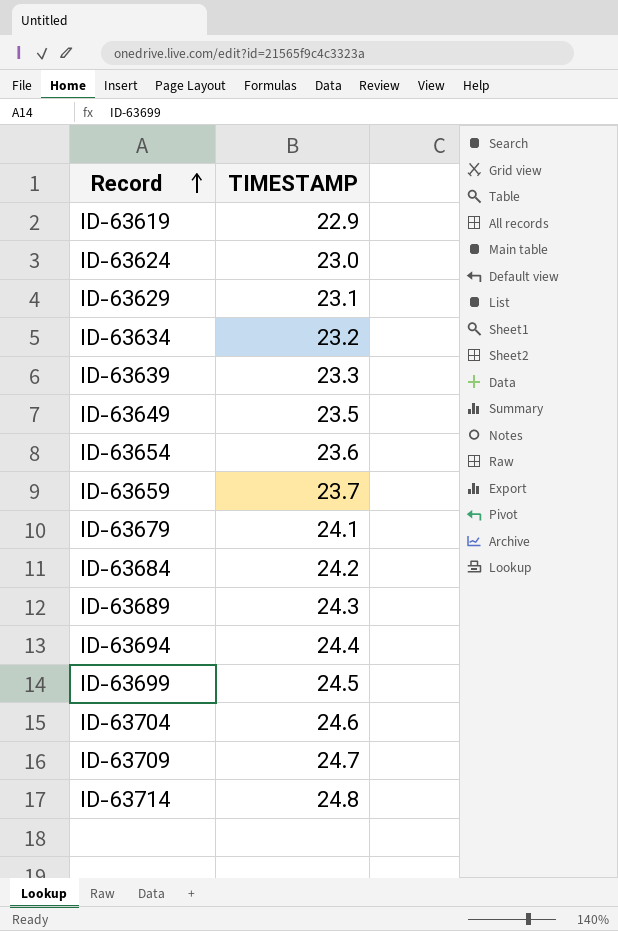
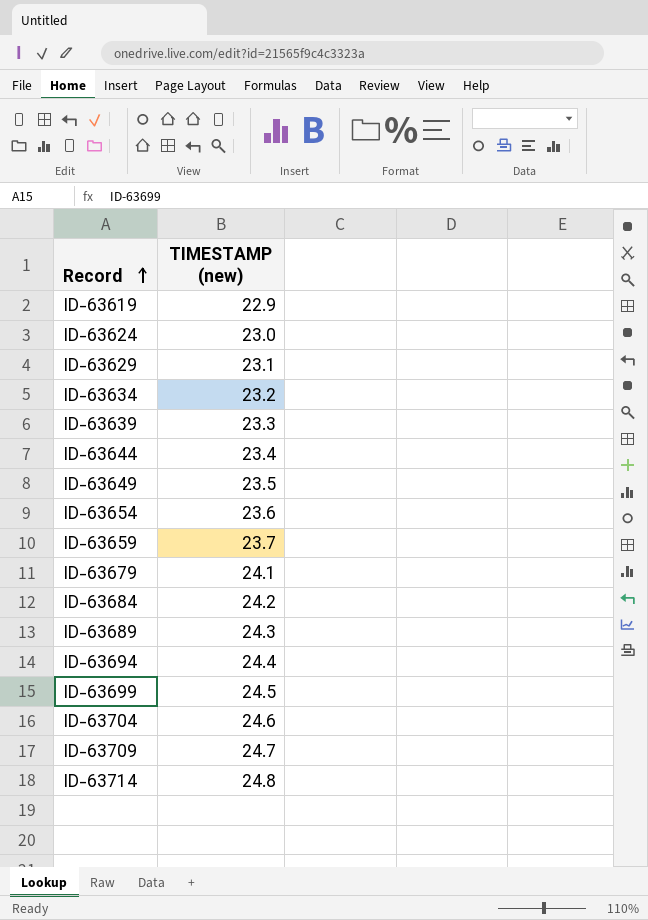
column name: TIMESTAMP -> TIMESTAMP (new)
row ID-63644: none -> 23.4

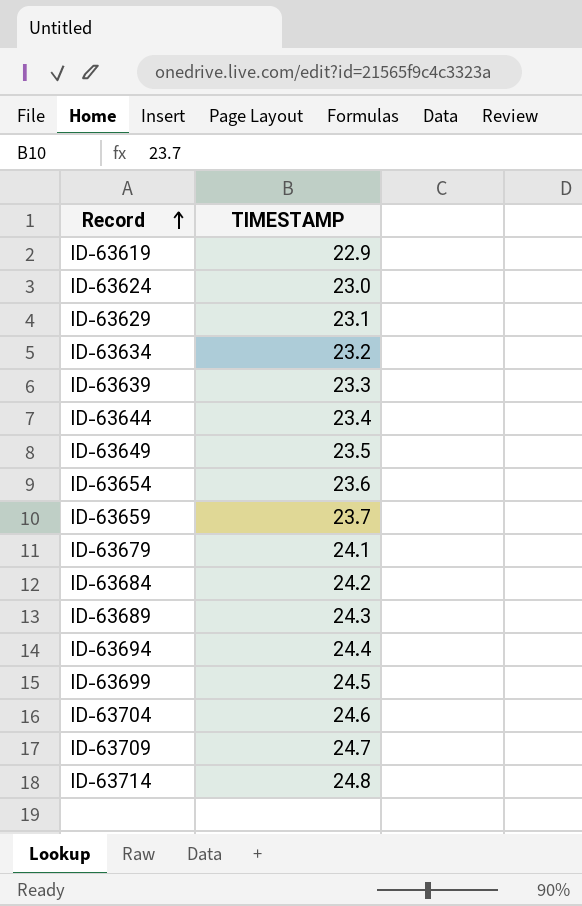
column name: TIMESTAMP (new) -> TIMESTAMP

